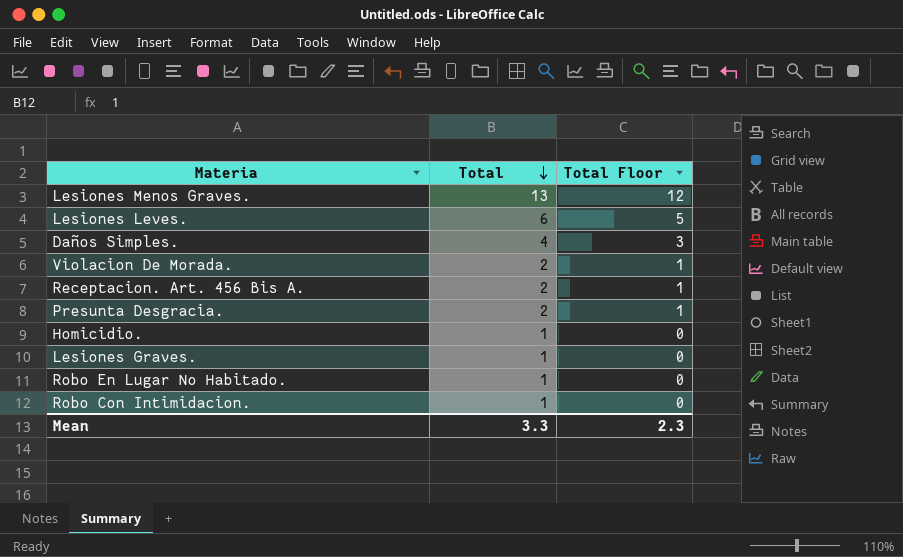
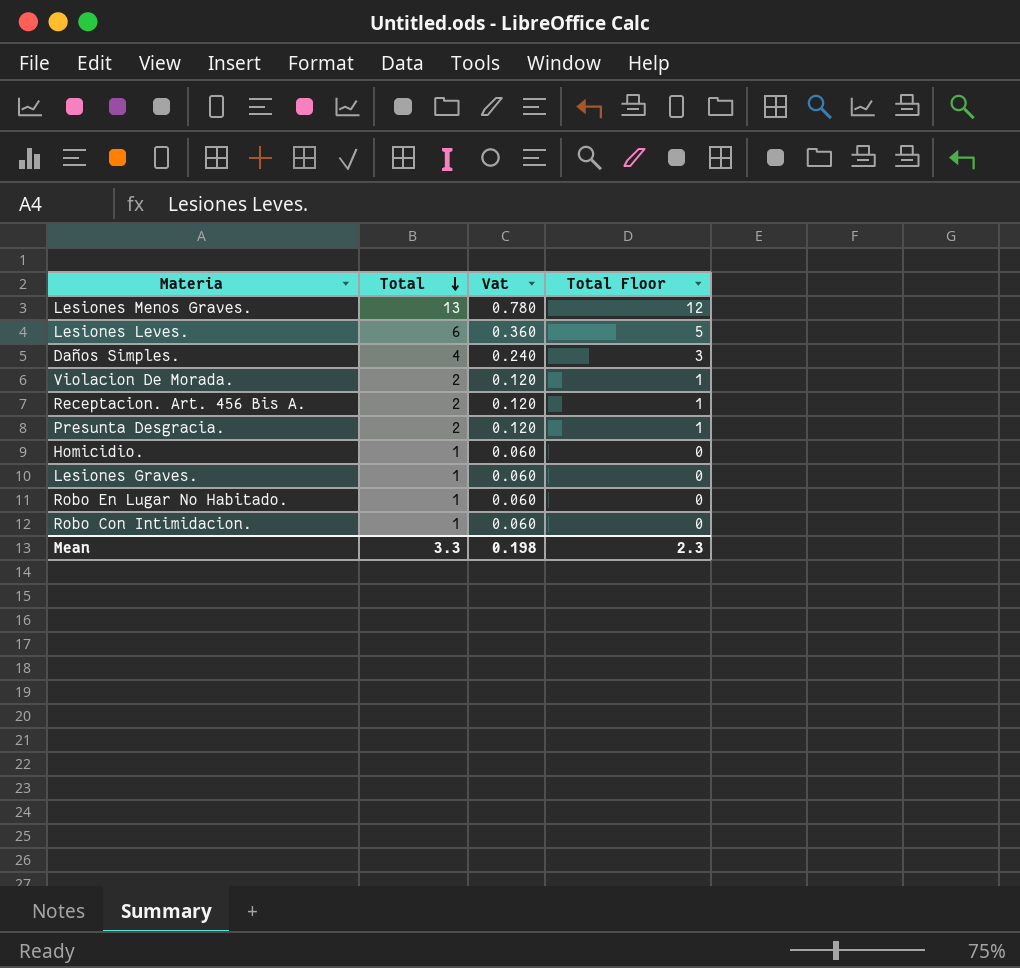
column Vat | formula: none -> [Total] * 0.06

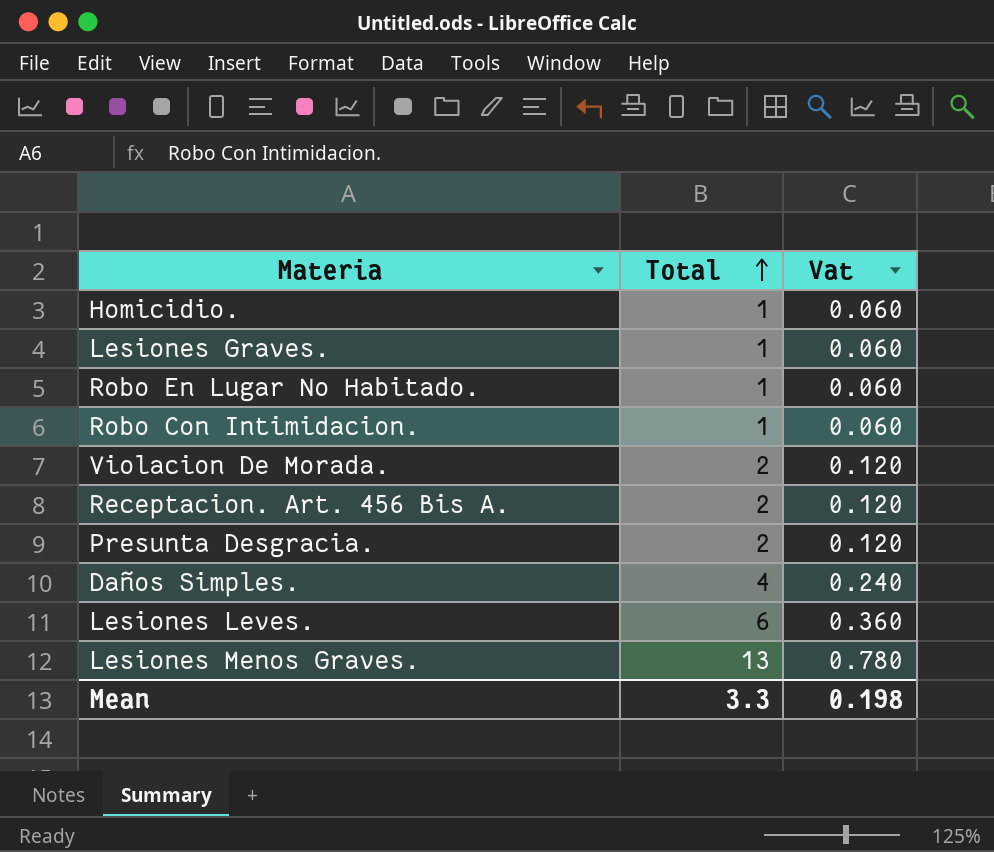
row order: Total descending -> Total ascending
column Total Floor | formula: [Total] - 1 -> none

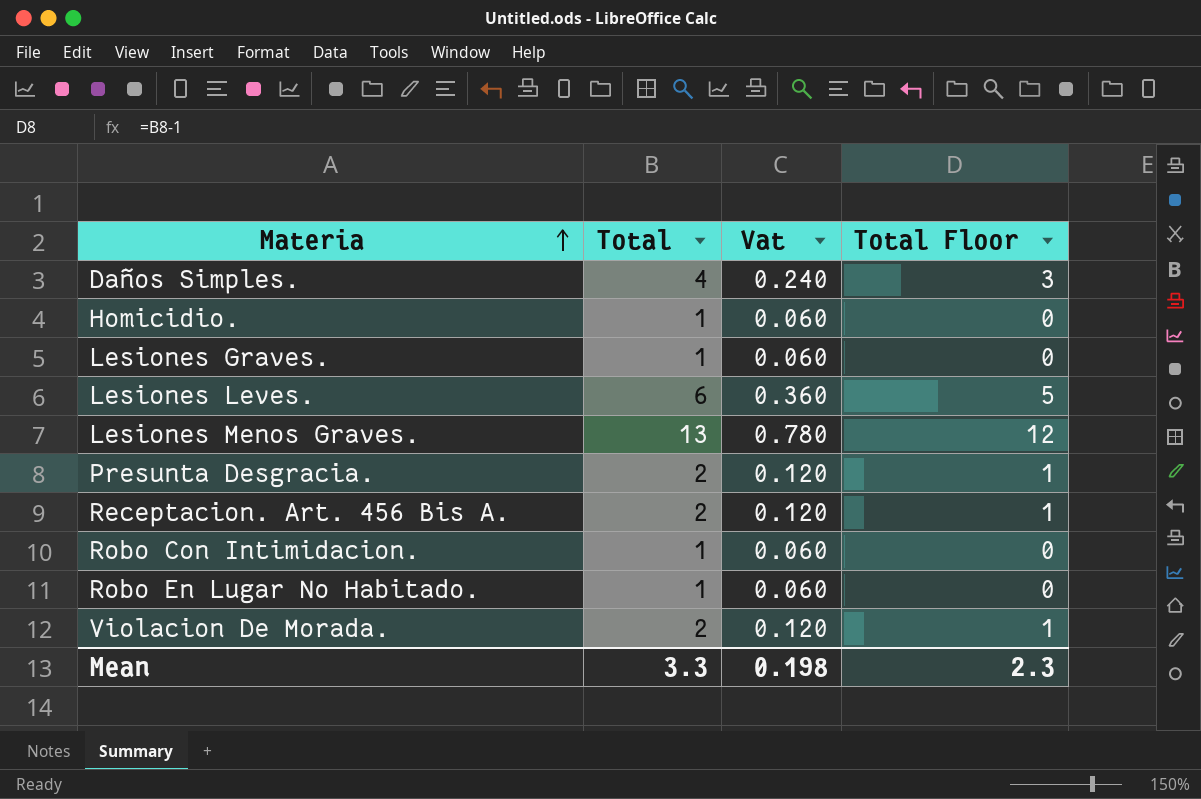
row order: Total ascending -> Materia ascending
column Total Floor | formula: none -> [Total] - 1

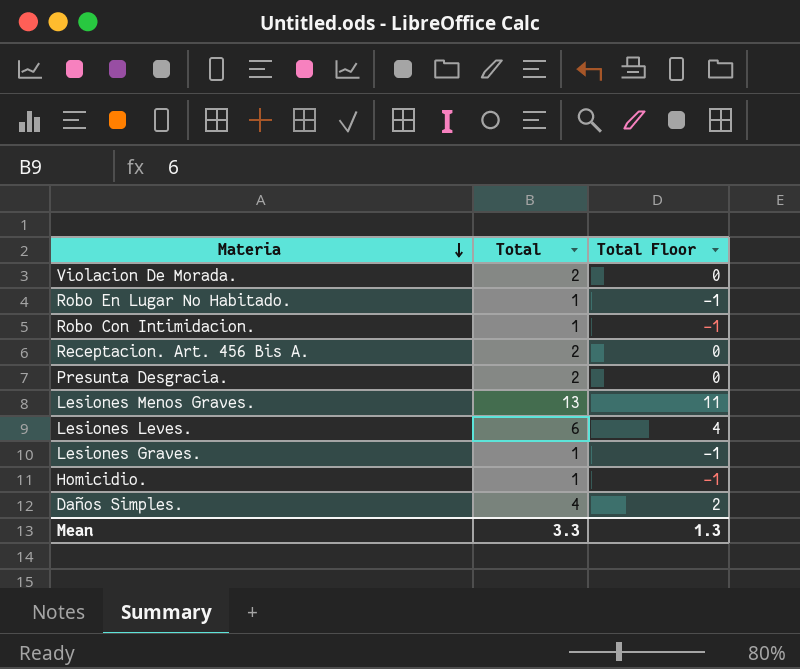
row order: Materia ascending -> Materia descending
column Vat | formula: [Total] * 0.06 -> none
column Total Floor | formula: [Total] - 1 -> [Total] - 2
Mean | Total Floor: 2.3 -> 1.3

